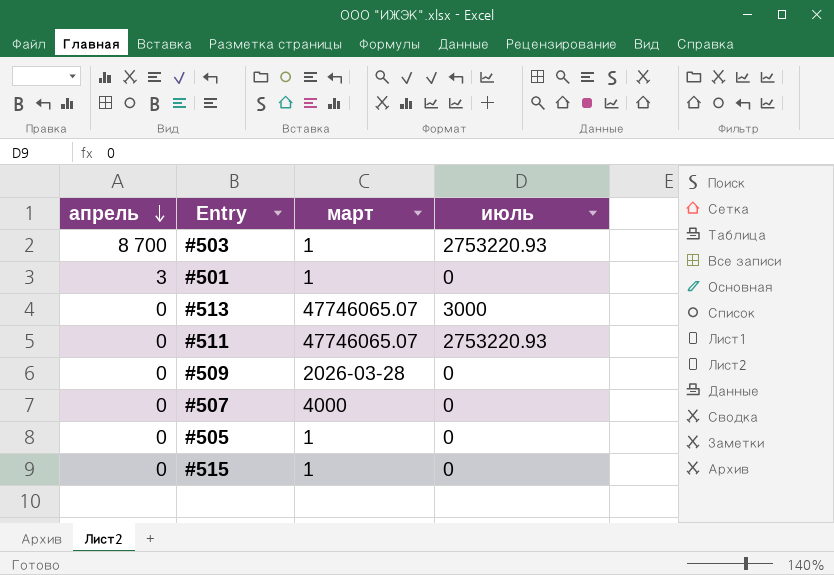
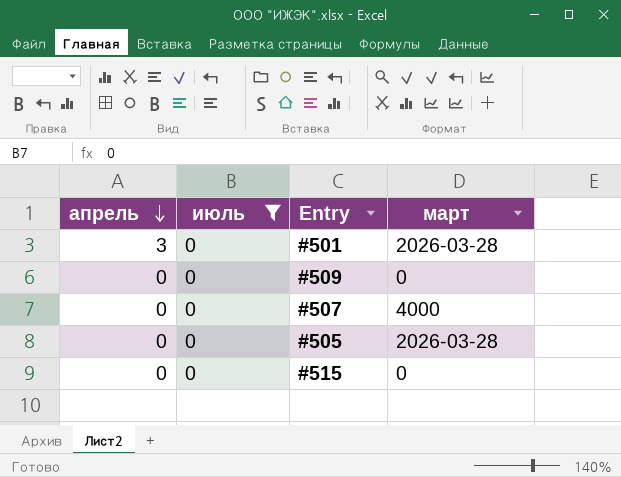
filter: none -> июль = 0
column июль | position: 4 -> 2
#501 | март: 1 -> 2026-03-28
#509 | март: 2026-03-28 -> 0
#505 | март: 1 -> 2026-03-28
#515 | март: 1 -> 0

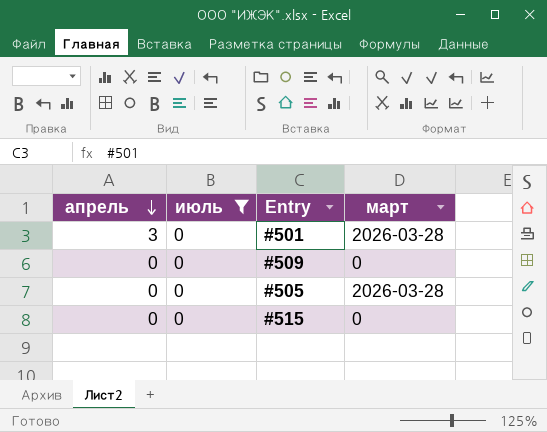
row #507: 0 | 0 | 4000 -> none

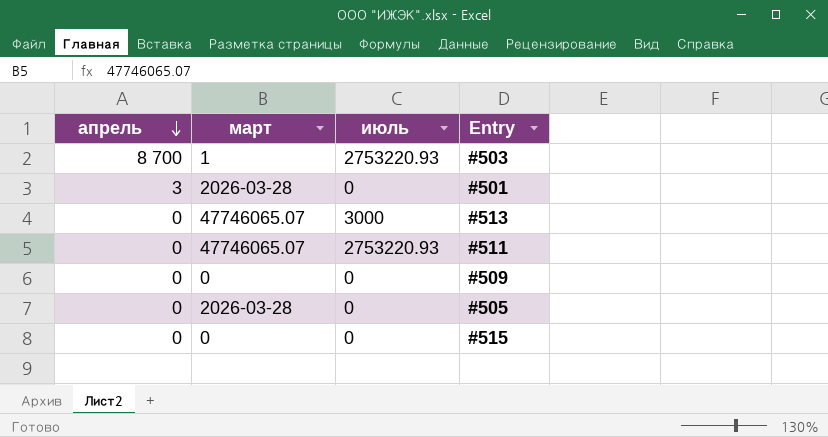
filter: июль = 0 -> none
column март | position: 4 -> 2

